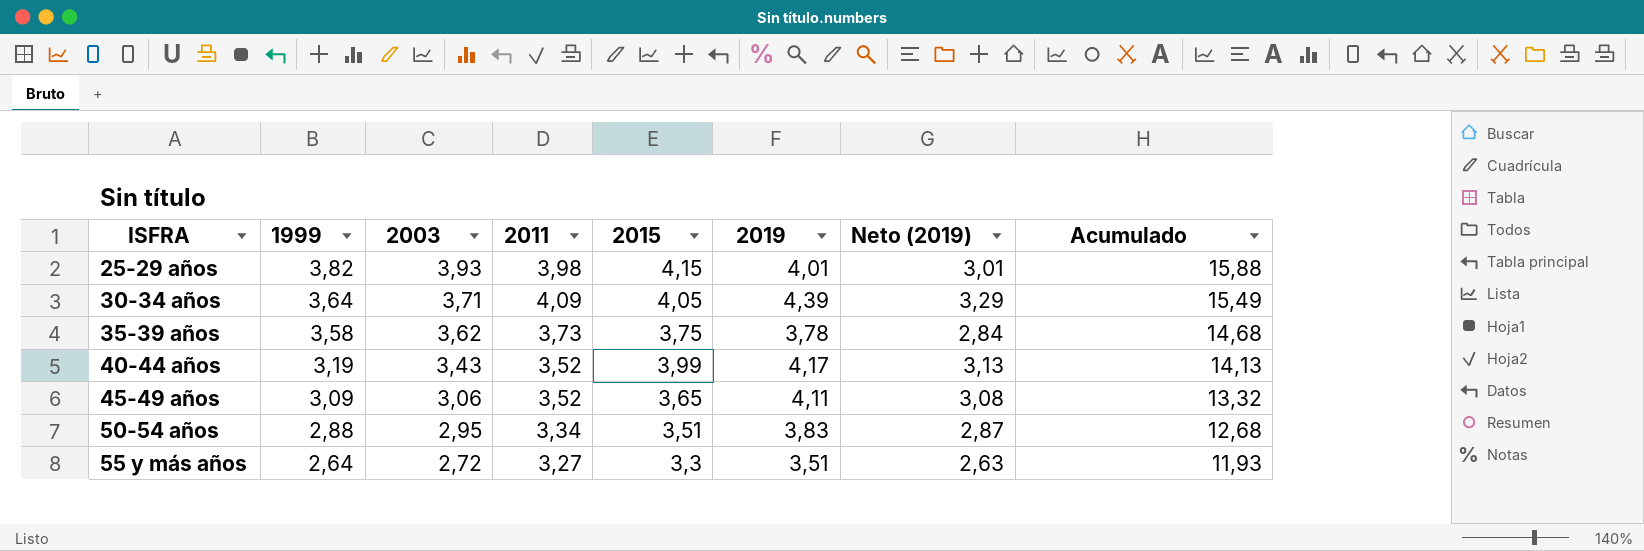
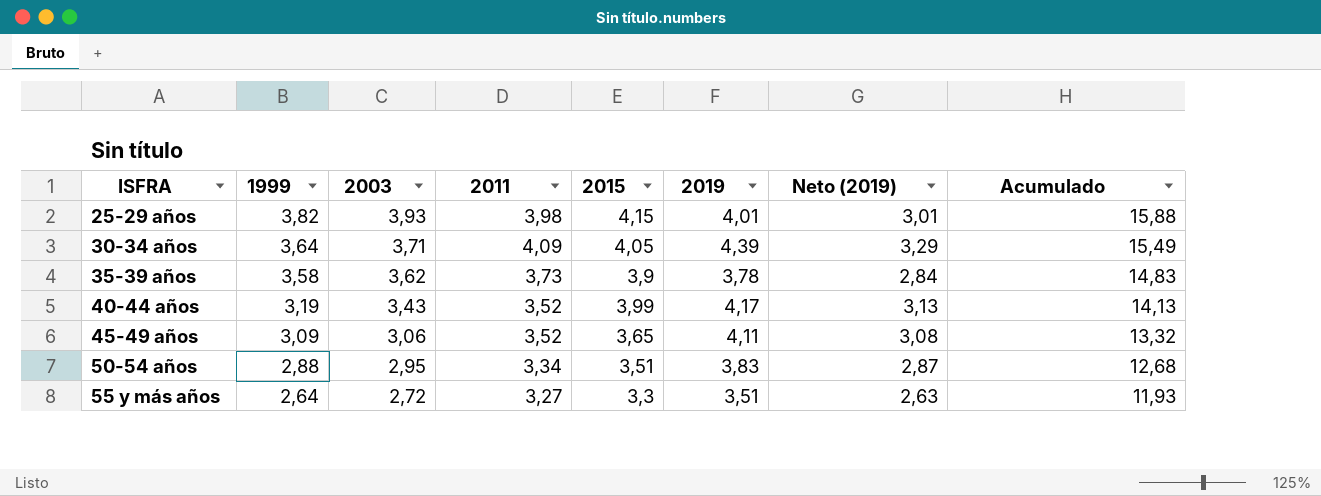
35-39 años | 2015: 3,75 -> 3,9
35-39 años | Acumulado: 14,68 -> 14,83

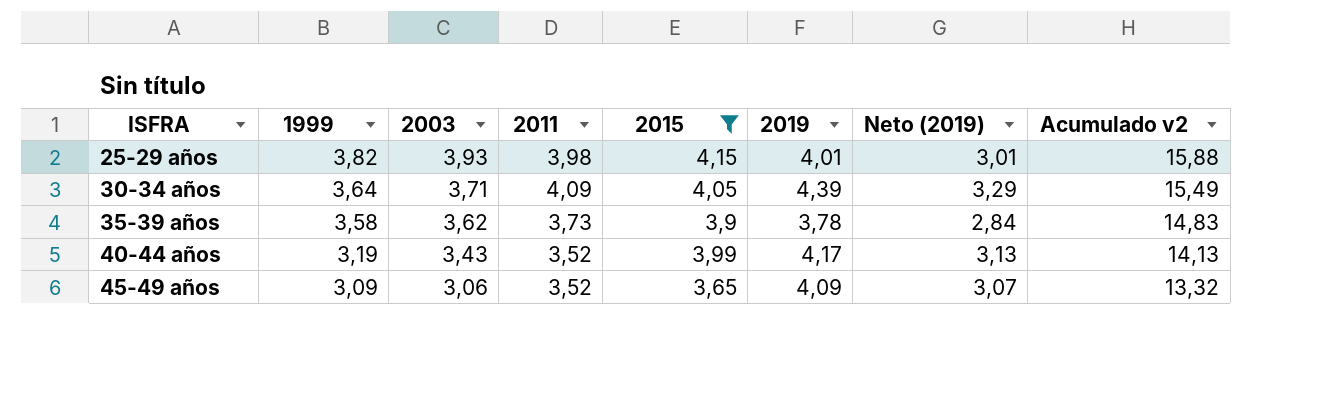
filter: none -> 2015 >= 3,65
column name: Acumulado -> Acumulado v2
45-49 años | 2019: 4,11 -> 4,09
45-49 años | Neto (2019): 3,08 -> 3,07

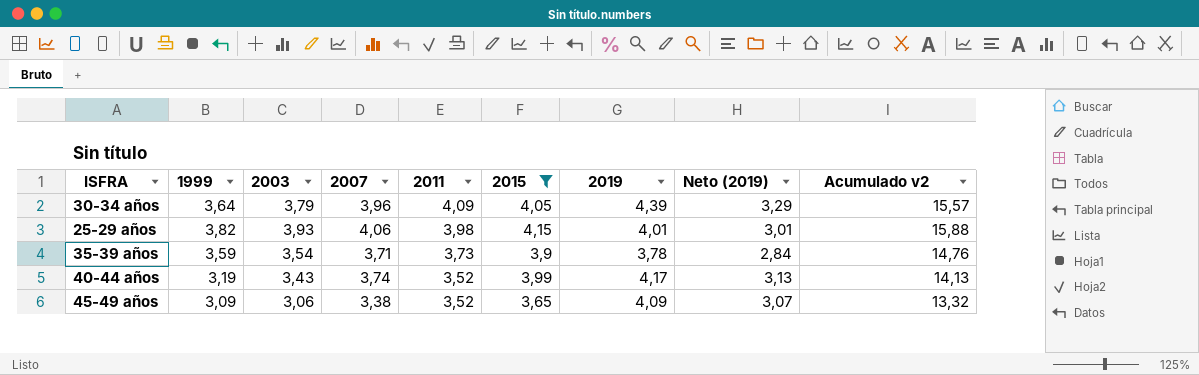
row order: ISFRA ascending -> 2011 descending
column 2007 | position: none -> 4
30-34 años | 2003: 3,71 -> 3,79
30-34 años | Acumulado v2: 15,49 -> 15,57
35-39 años | 1999: 3,58 -> 3,59
35-39 años | 2003: 3,62 -> 3,54
35-39 años | Acumulado v2: 14,83 -> 14,76

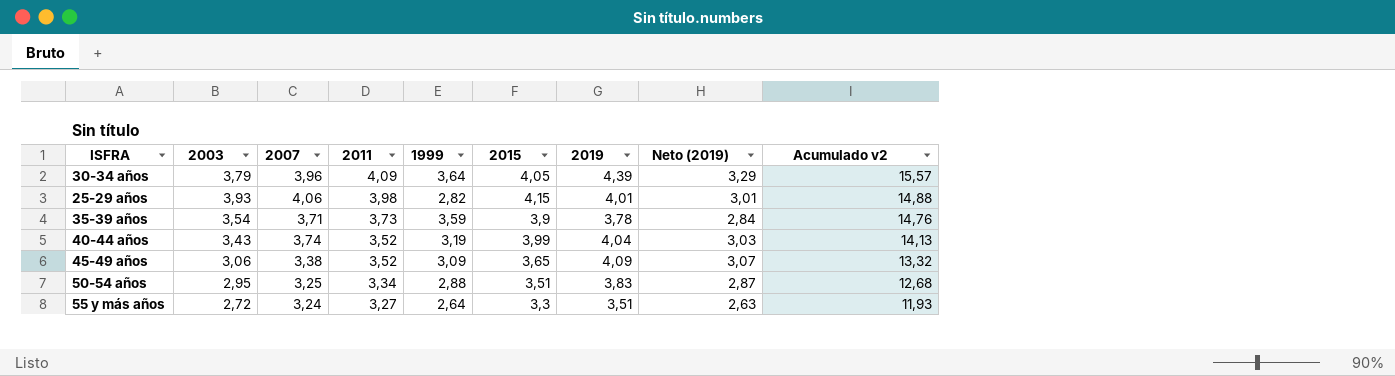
filter: 2015 >= 3,65 -> none
column 1999 | position: 2 -> 5
25-29 años | 1999: 3,82 -> 2,82
25-29 años | Acumulado v2: 15,88 -> 14,88
40-44 años | 2019: 4,17 -> 4,04
40-44 años | Neto (2019): 3,13 -> 3,03

